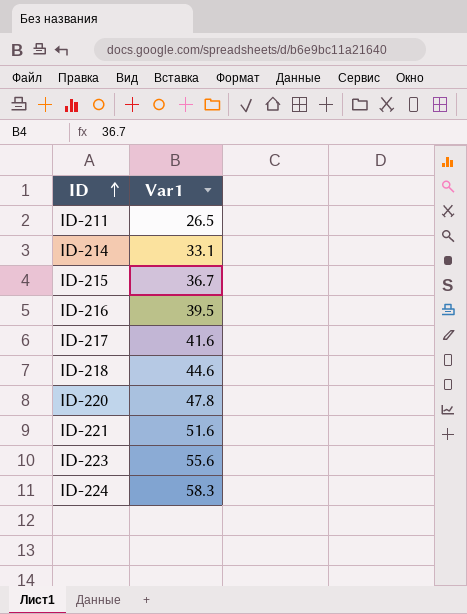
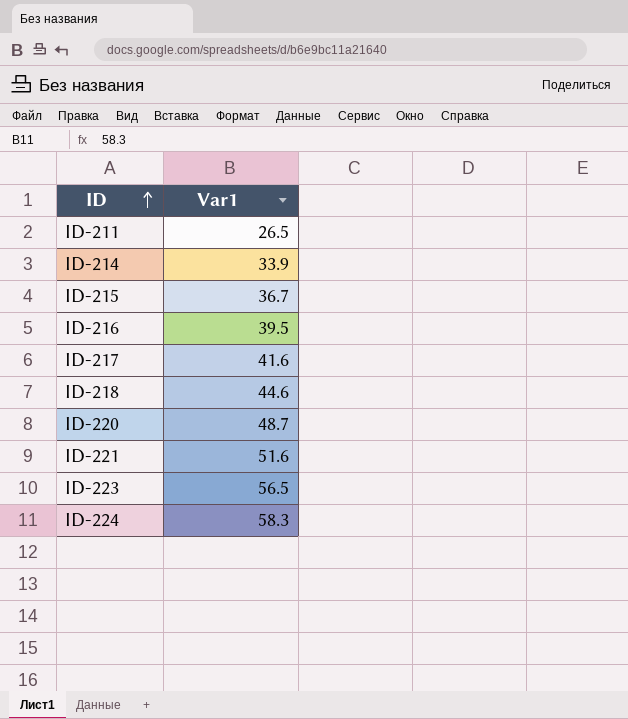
ID-214 | Var1: 33.1 -> 33.9
ID-220 | Var1: 47.8 -> 48.7
ID-223 | Var1: 55.6 -> 56.5

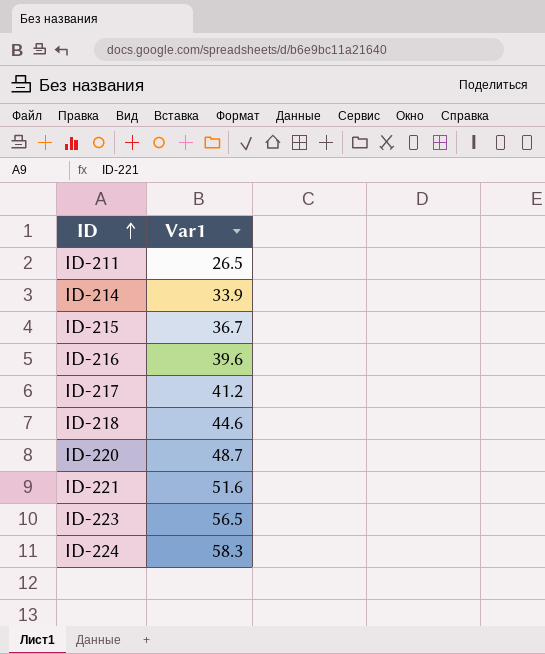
ID-216 | Var1: 39.5 -> 39.6
ID-217 | Var1: 41.6 -> 41.2

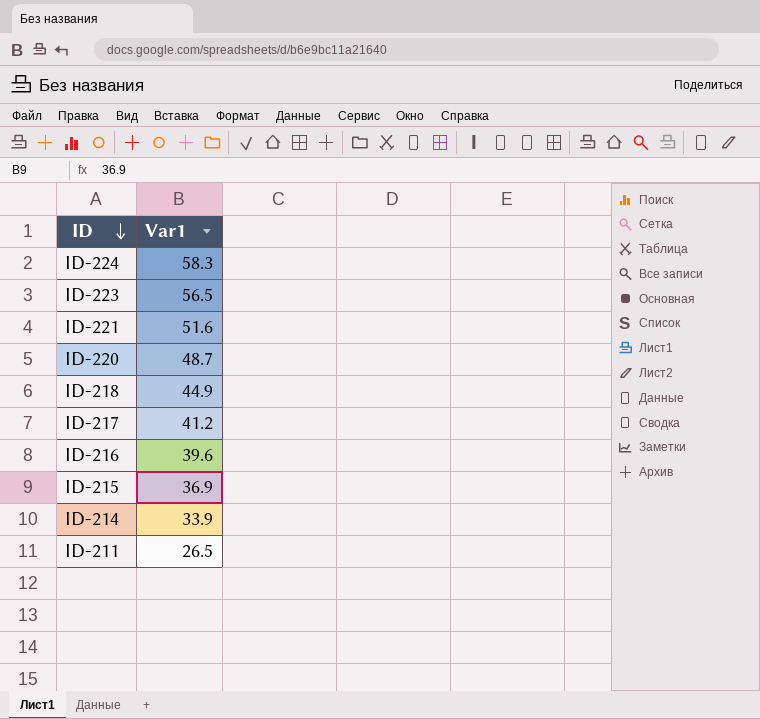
row order: ID ascending -> ID descending
ID-218 | Var1: 44.6 -> 44.9
ID-215 | Var1: 36.7 -> 36.9

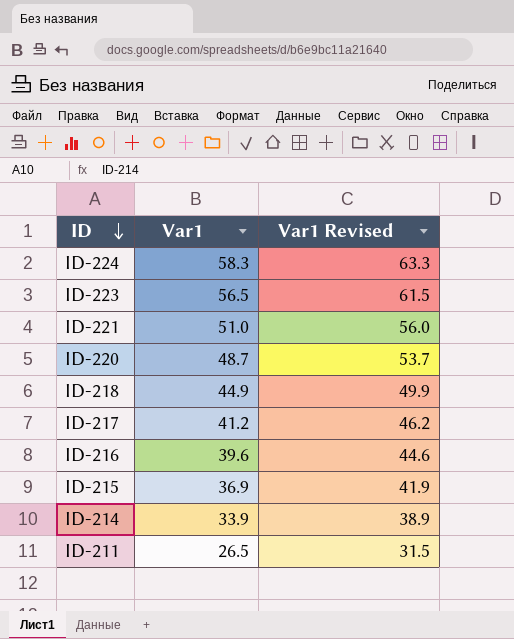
column Var1 Revised | formula: none -> [Var1] + 5
ID-221 | Var1: 51.6 -> 51.0

